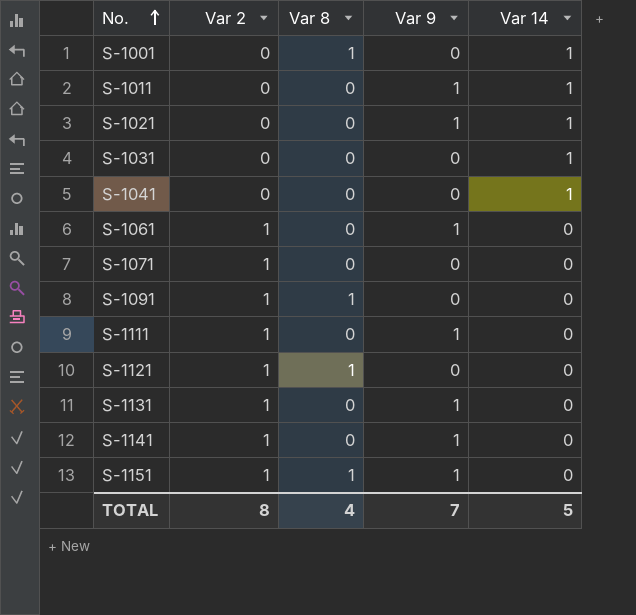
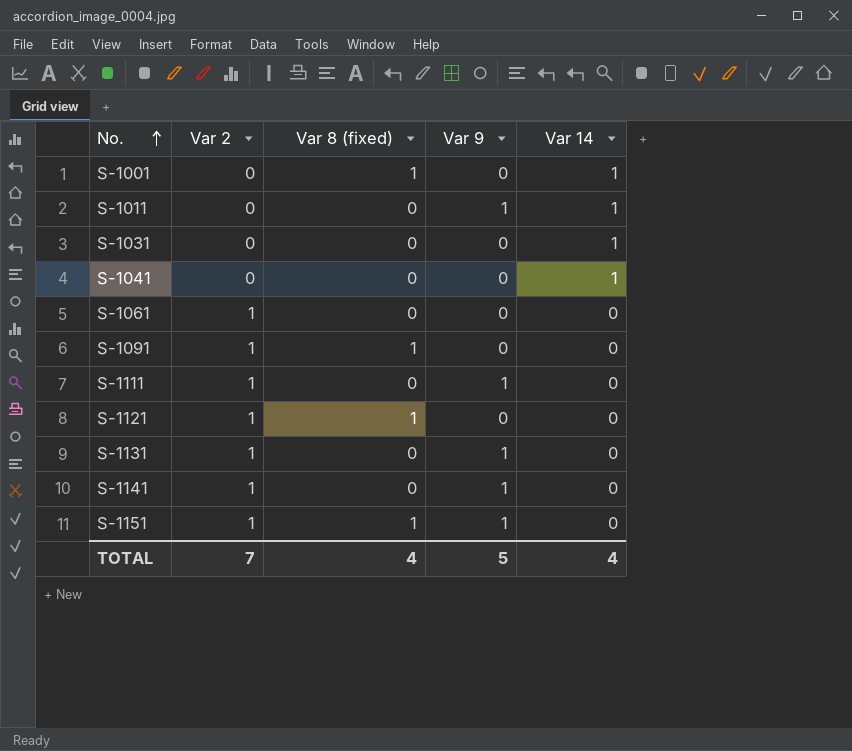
column name: Var 8 -> Var 8 (fixed)
row S-1021: 0 | 0 | 1 | 1 -> none
row S-1071: 1 | 0 | 0 | 0 -> none
S-1061 | Var 9: 1 -> 0
TOTAL | Var 2: 8 -> 7
TOTAL | Var 9: 7 -> 5
TOTAL | Var 14: 5 -> 4

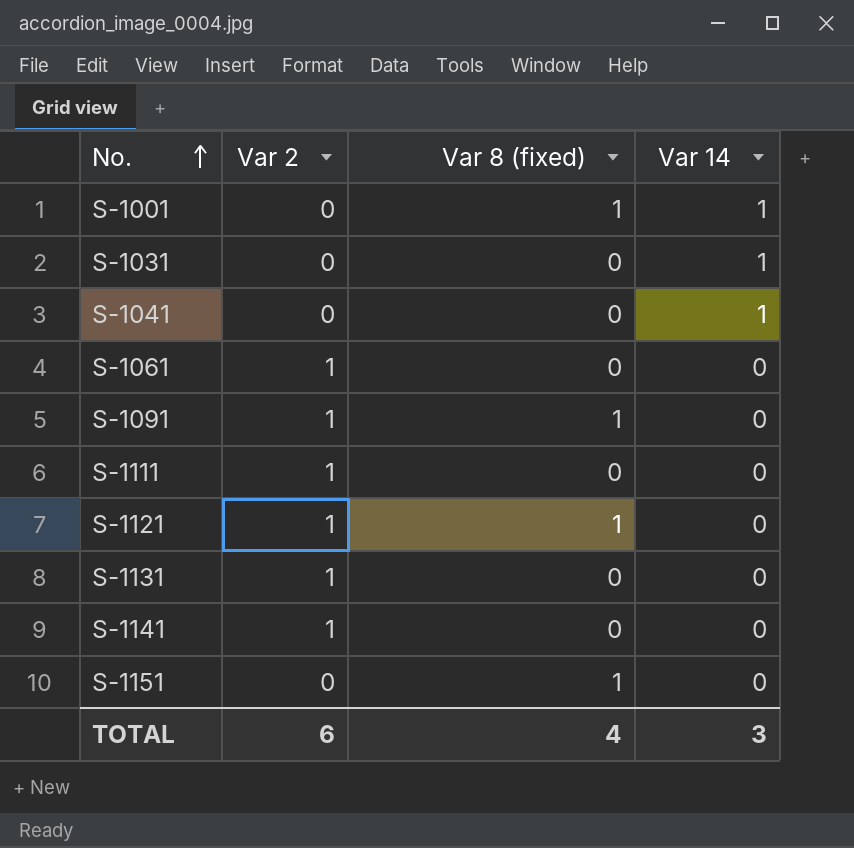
column Var 9 | position: 4 -> none
row S-1011: 0 | 0 | 1 | 1 -> none
S-1151 | Var 2: 1 -> 0
TOTAL | Var 2: 7 -> 6
TOTAL | Var 14: 4 -> 3

